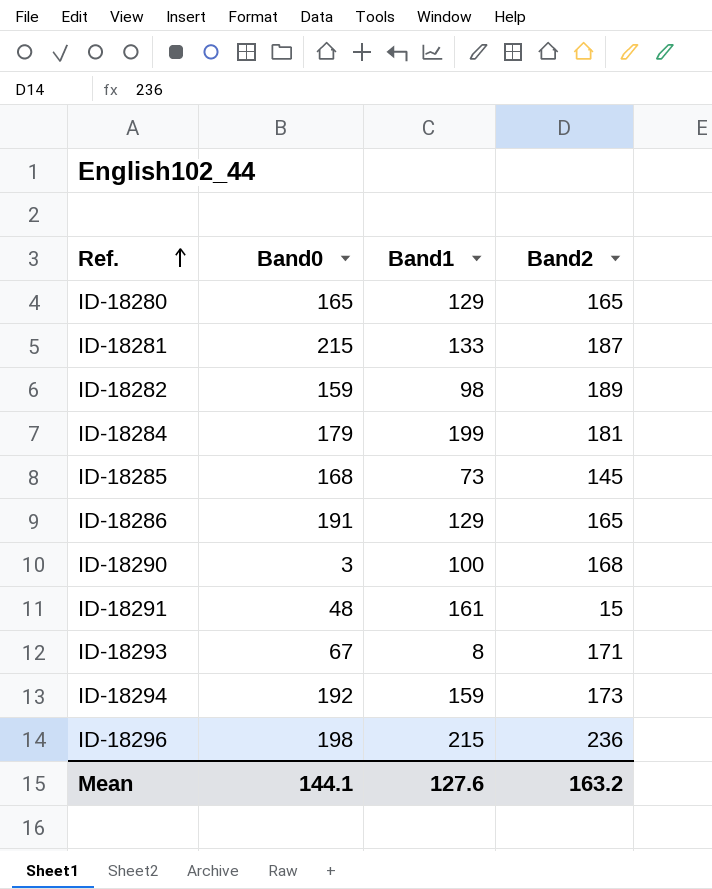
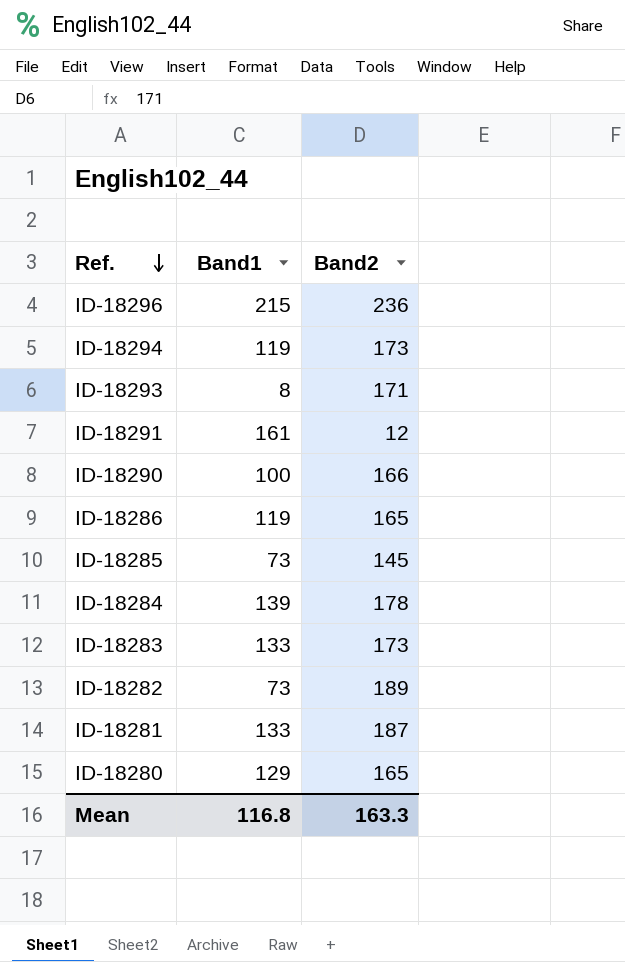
row order: Ref. ascending -> Ref. descending
column Band0 | position: 2 -> none
ID-18294 | Band1: 159 -> 119
ID-18291 | Band2: 15 -> 12
ID-18290 | Band2: 168 -> 166
ID-18286 | Band1: 129 -> 119
ID-18284 | Band1: 199 -> 139
ID-18284 | Band2: 181 -> 178
row ID-18283: none -> 133 | 173
ID-18282 | Band1: 98 -> 73
Mean | Band1: 127.6 -> 116.8
Mean | Band2: 163.2 -> 163.3

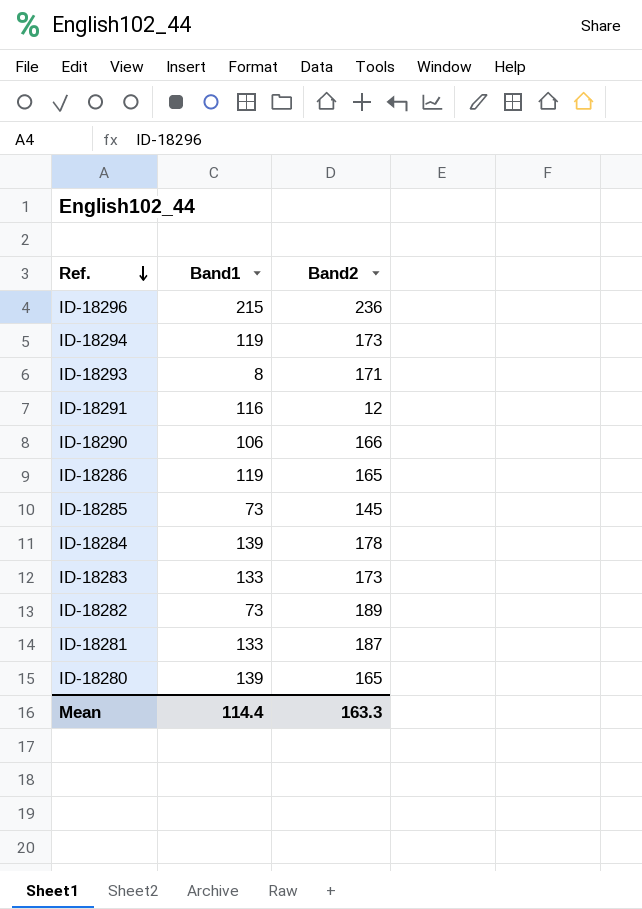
ID-18291 | Band1: 161 -> 116
ID-18290 | Band1: 100 -> 106
ID-18280 | Band1: 129 -> 139
Mean | Band1: 116.8 -> 114.4

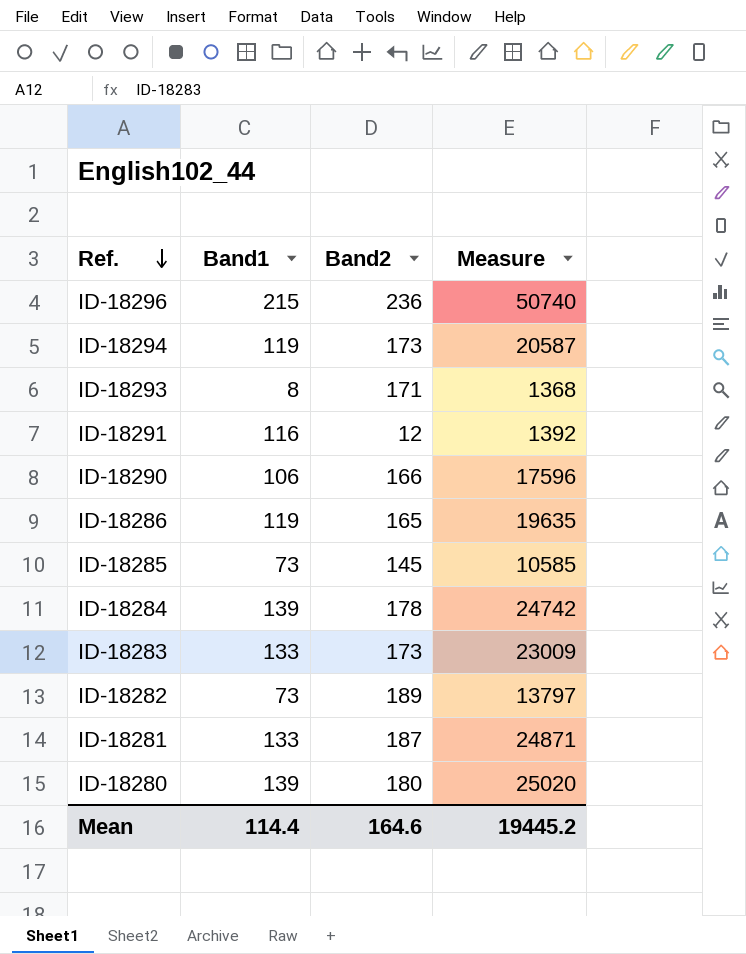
column Measure | formula: none -> [Band1] * [Band2]
ID-18280 | Band2: 165 -> 180
Mean | Band2: 163.3 -> 164.6

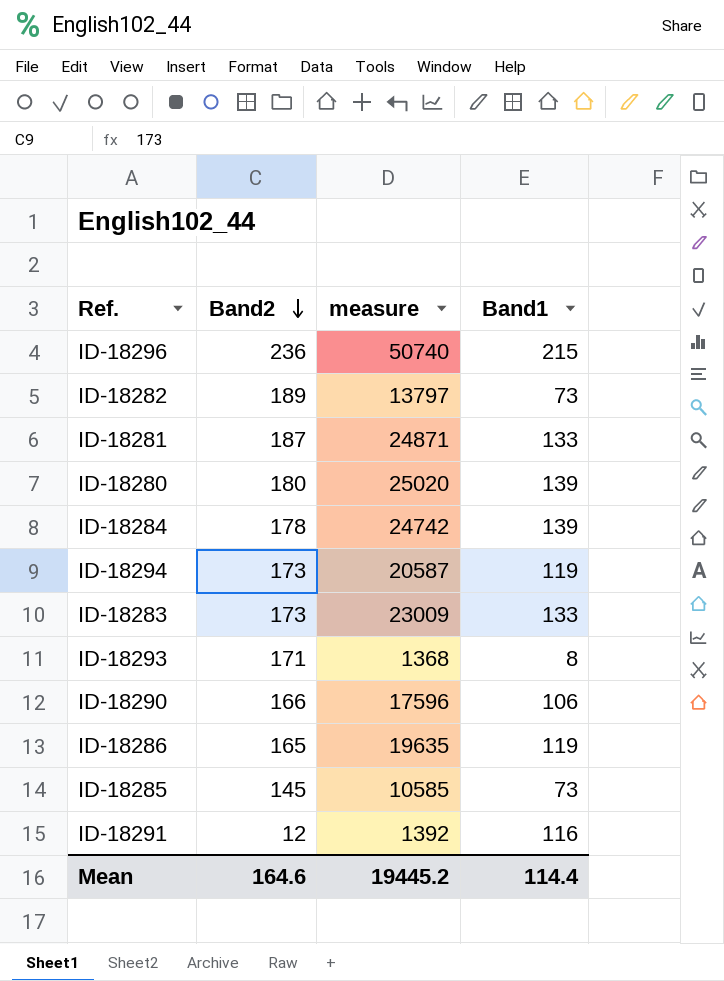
row order: Ref. descending -> Band2 descending
column name: Measure -> measure
column Band1 | position: 2 -> 4

